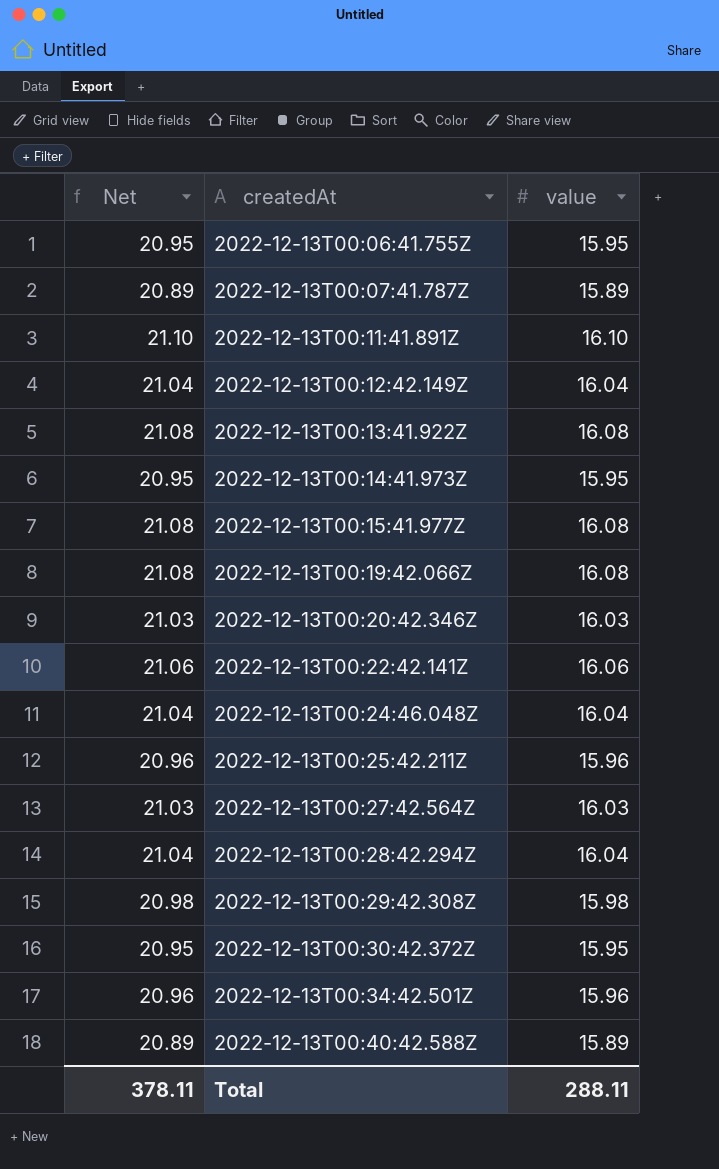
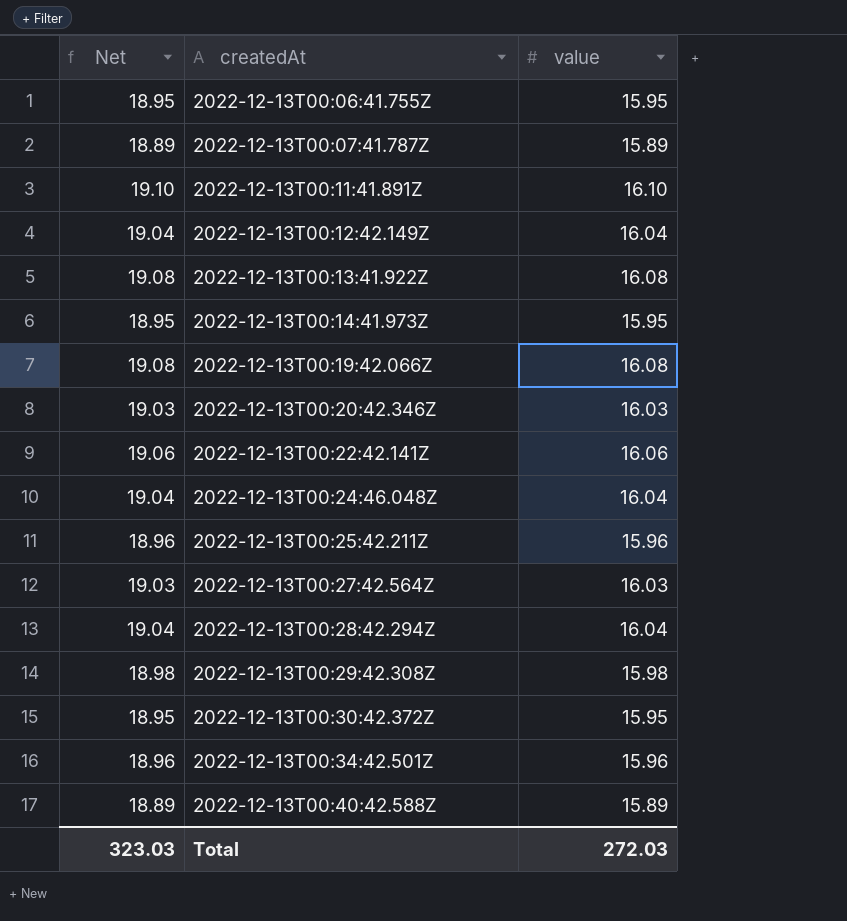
column Net | formula: [value] + 5 -> [value] + 3
row 2022-12-13T00:15:41.977Z: 21.08 | 16.08 -> none
Total | Net: 378.11 -> 323.03
Total | value: 288.11 -> 272.03

